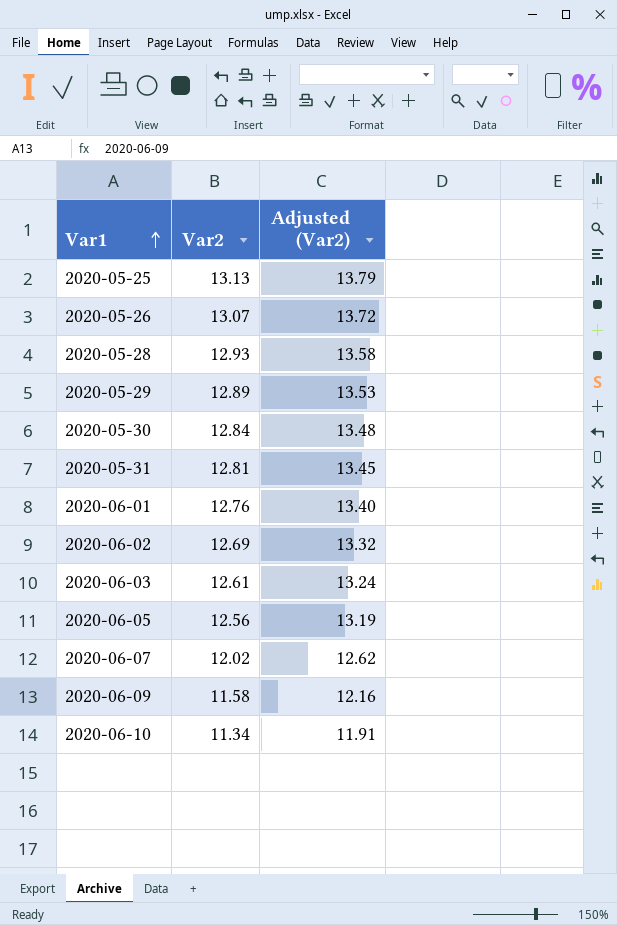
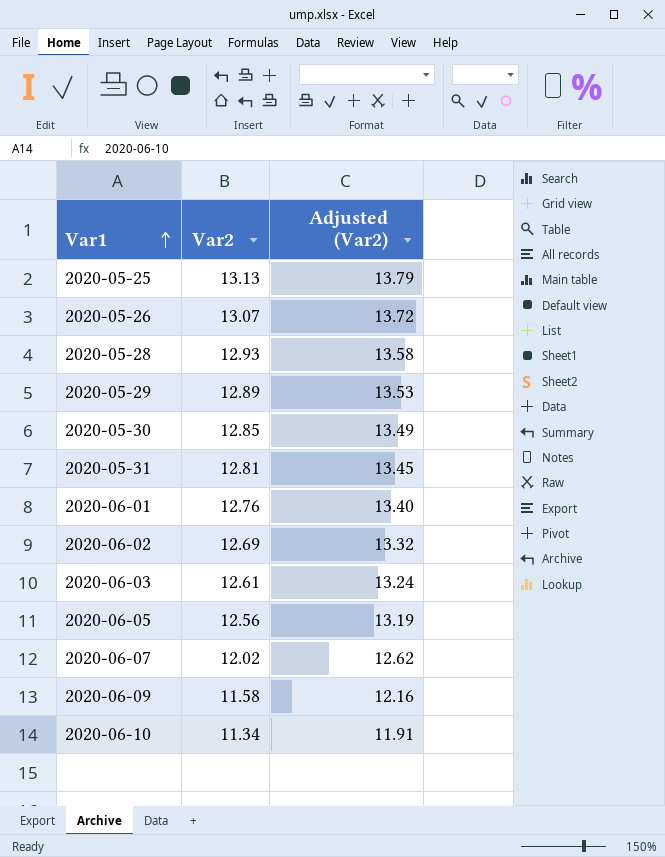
2020-05-30 | Var2: 12.84 -> 12.85
2020-05-30 | Adjusted (Var2): 13.48 -> 13.49

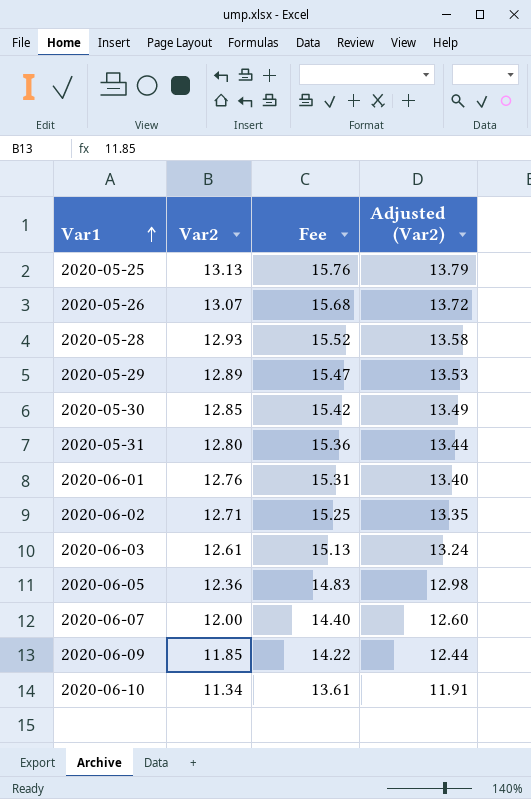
column Fee | formula: none -> [Var2] * 1.2
2020-05-31 | Var2: 12.81 -> 12.80
2020-05-31 | Adjusted (Var2): 13.45 -> 13.44
2020-06-02 | Var2: 12.69 -> 12.71
2020-06-02 | Adjusted (Var2): 13.32 -> 13.35
2020-06-05 | Var2: 12.56 -> 12.36
2020-06-05 | Adjusted (Var2): 13.19 -> 12.98
2020-06-07 | Var2: 12.02 -> 12.00
2020-06-07 | Adjusted (Var2): 12.62 -> 12.60
2020-06-09 | Var2: 11.58 -> 11.85
2020-06-09 | Adjusted (Var2): 12.16 -> 12.44

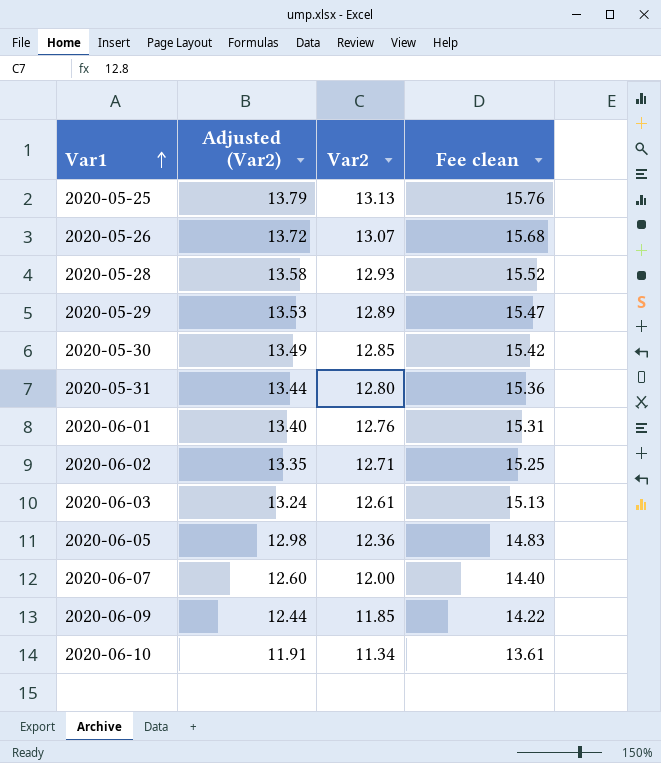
column Adjusted (Var2) | position: 4 -> 2
column name: Fee -> Fee clean

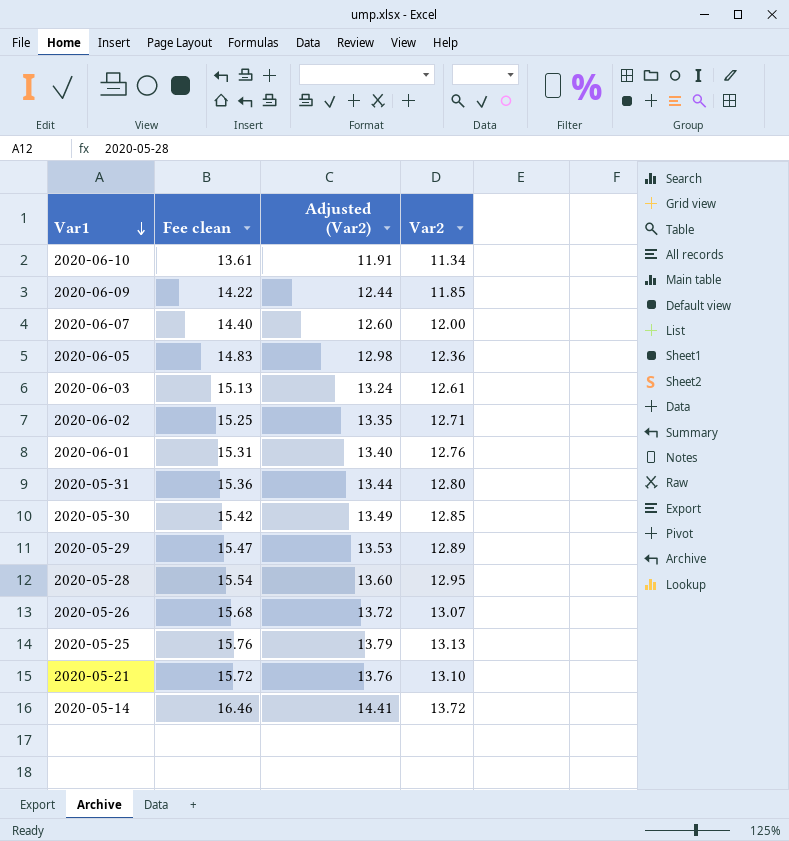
row order: Var1 ascending -> Var1 descending
column Fee clean | position: 4 -> 2
2020-05-28 | Fee clean: 15.52 -> 15.54
2020-05-28 | Adjusted (Var2): 13.58 -> 13.60
2020-05-28 | Var2: 12.93 -> 12.95
row 2020-05-21: none -> 15.72 | 13.76 | 13.10
row 2020-05-14: none -> 16.46 | 14.41 | 13.72

